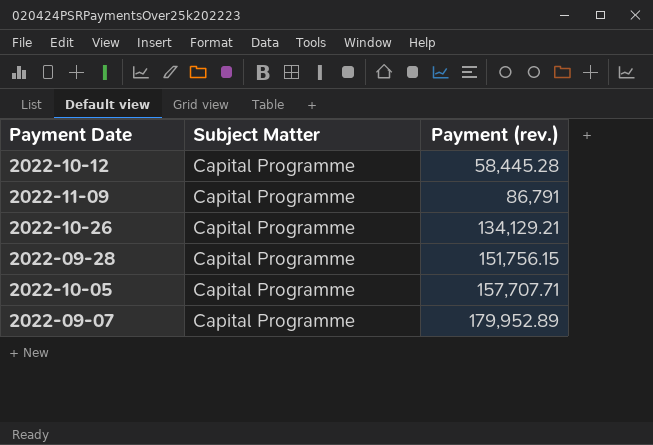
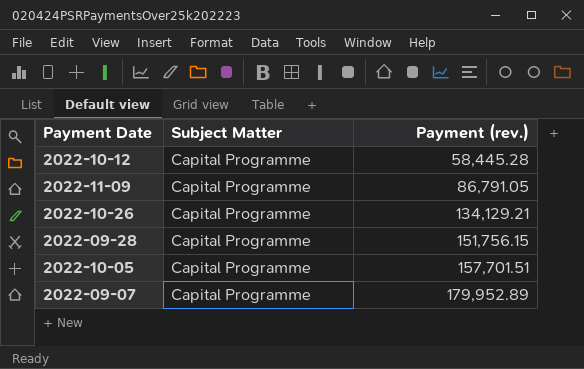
2022-11-09 | Payment (rev.): 86,791 -> 86,791.05
2022-10-05 | Payment (rev.): 157,707.71 -> 157,701.51

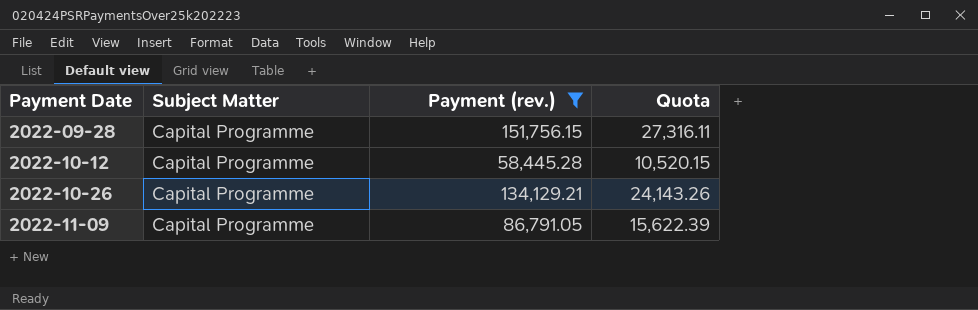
filter: none -> Payment (rev.) <= 151,756.15
row order: Payment (rev.) ascending -> Payment Date ascending
column Quota | formula: none -> [Payment (rev.)] * 0.18

